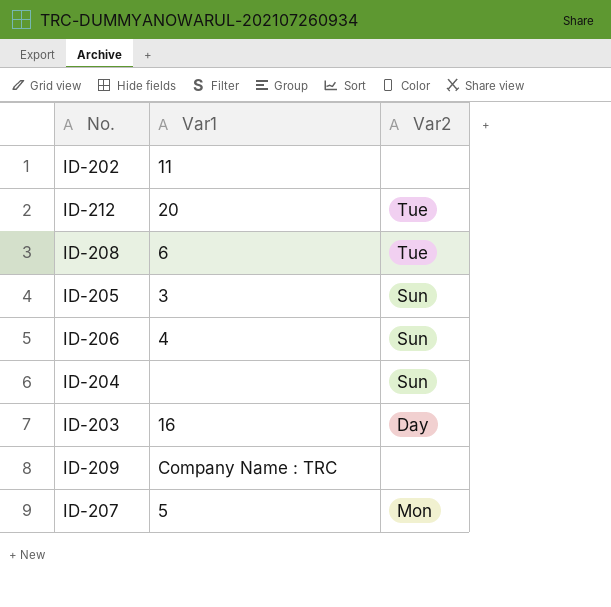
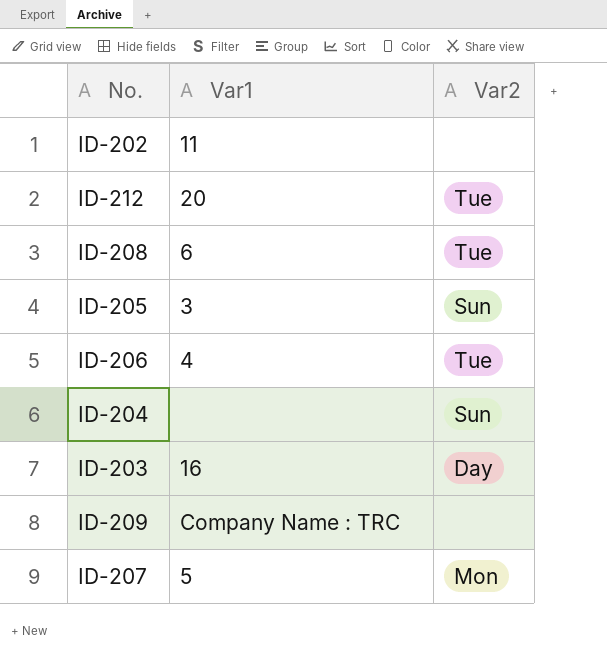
ID-206 | Var2: Sun -> Tue

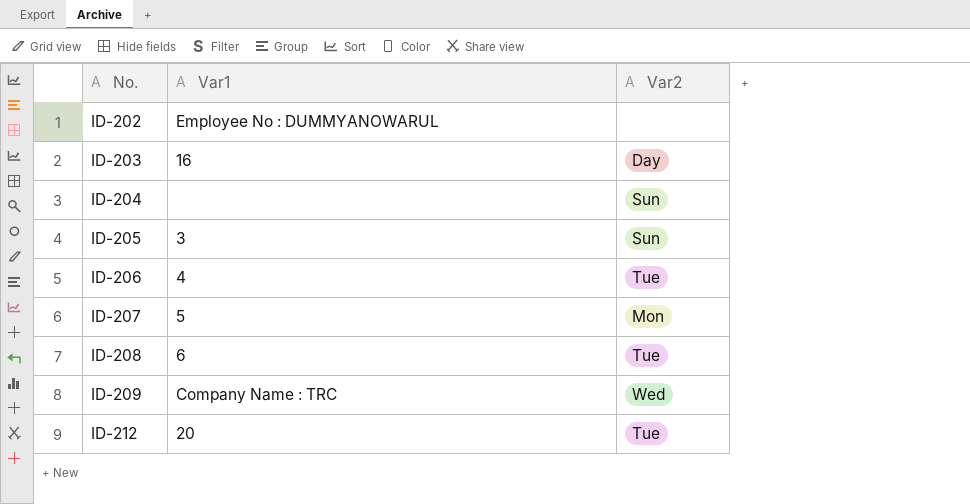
row order: none -> No. ascending
ID-202 | Var1: 11 -> Employee No : DUMMYANOWARUL
ID-209 | Var2: none -> Wed

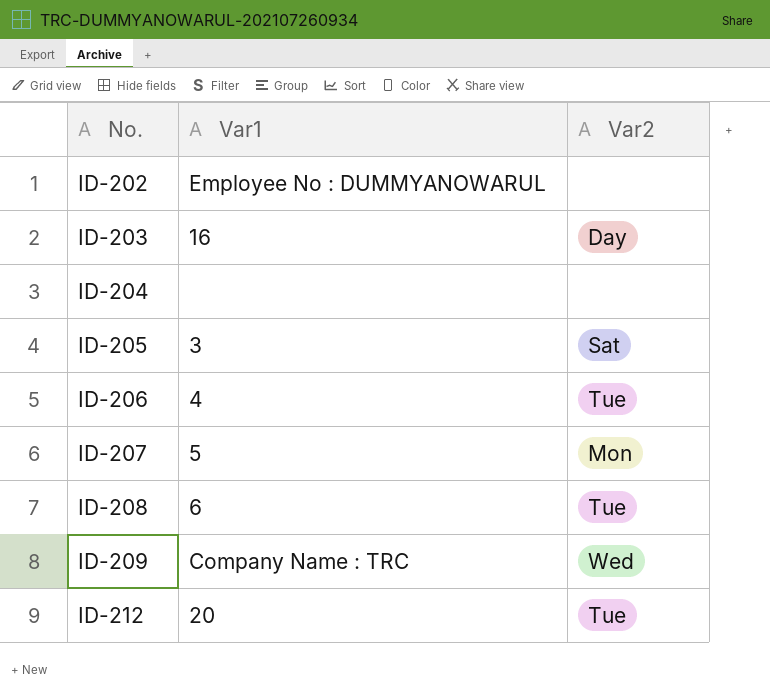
ID-204 | Var2: Sun -> none
ID-205 | Var2: Sun -> Sat

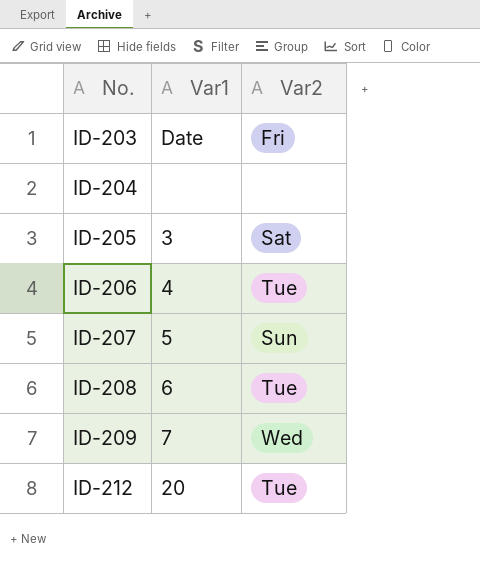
row ID-202: Employee No : DUMMYANOWARUL | none -> none
ID-203 | Var1: 16 -> Date
ID-203 | Var2: Day -> Fri
ID-207 | Var2: Mon -> Sun
ID-209 | Var1: Company Name : TRC -> 7

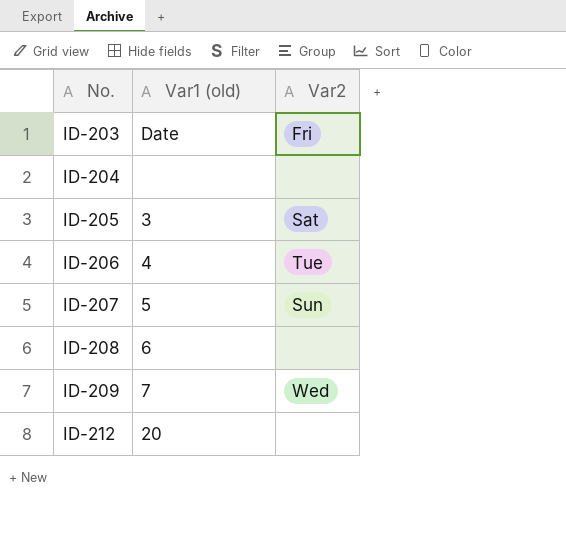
column name: Var1 -> Var1 (old)
ID-208 | Var2: Tue -> none
ID-212 | Var2: Tue -> none

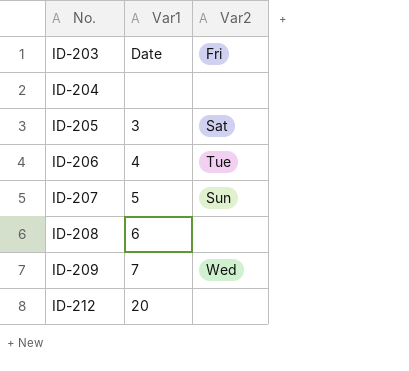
column name: Var1 (old) -> Var1

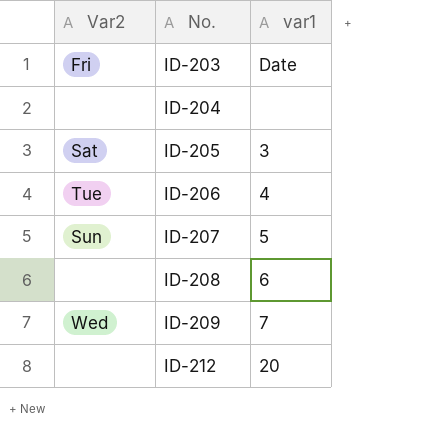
column Var2 | position: 3 -> 1
column name: Var1 -> var1

